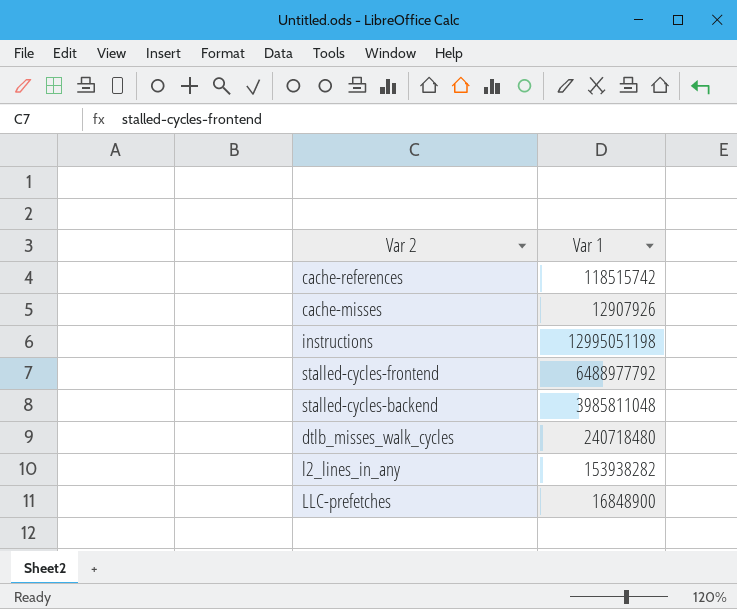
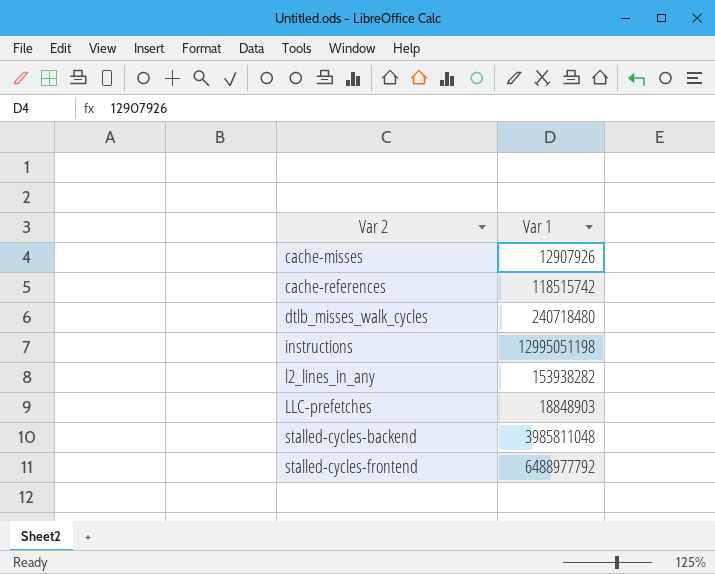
row order: none -> Var 2 ascending
LLC-prefetches | Var 1: 16848900 -> 18848903

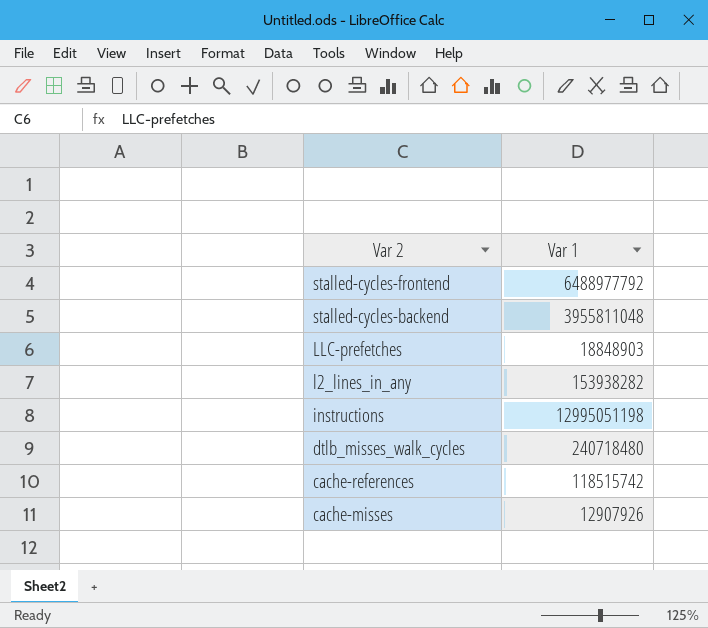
row order: Var 2 ascending -> Var 2 descending
stalled-cycles-backend | Var 1: 3985811048 -> 3955811048

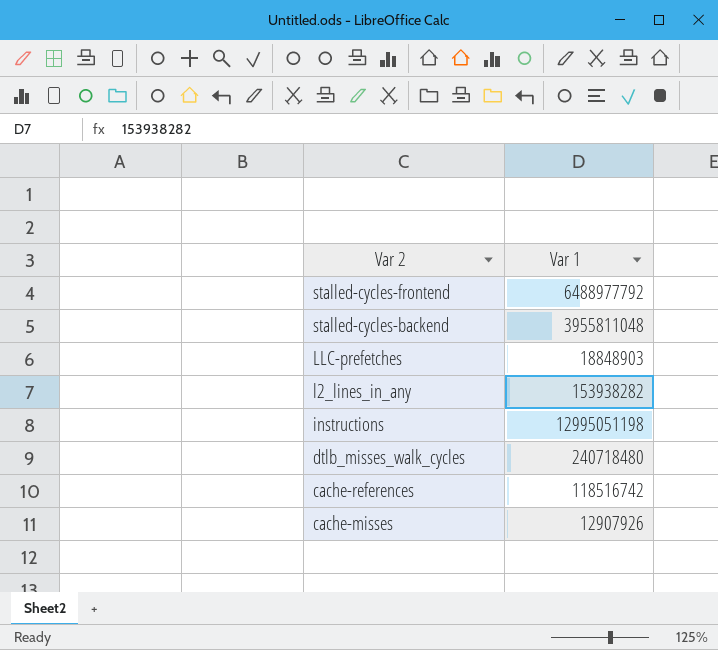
cache-references | Var 1: 118515742 -> 118516742

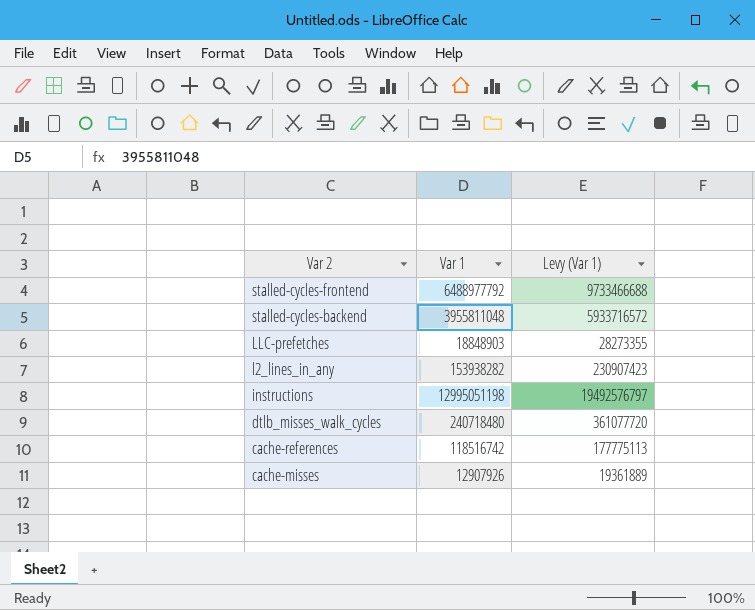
column Levy (Var 1) | formula: none -> [Var 1] * 1.5

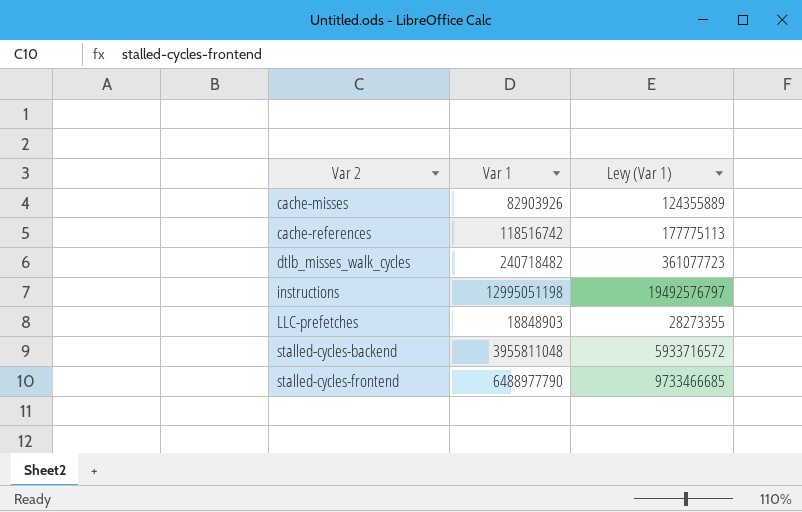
row order: Var 2 descending -> Var 2 ascending
row l2_lines_in_any: 153938282 | 230907423 -> none
cache-misses | Var 1: 12907926 -> 82903926
cache-misses | Levy (Var 1): 19361889 -> 124355889
dtlb_misses_walk_cycles | Var 1: 240718480 -> 240718482
dtlb_misses_walk_cycles | Levy (Var 1): 361077720 -> 361077723
stalled-cycles-frontend | Var 1: 6488977792 -> 6488977790
stalled-cycles-frontend | Levy (Var 1): 9733466688 -> 9733466685

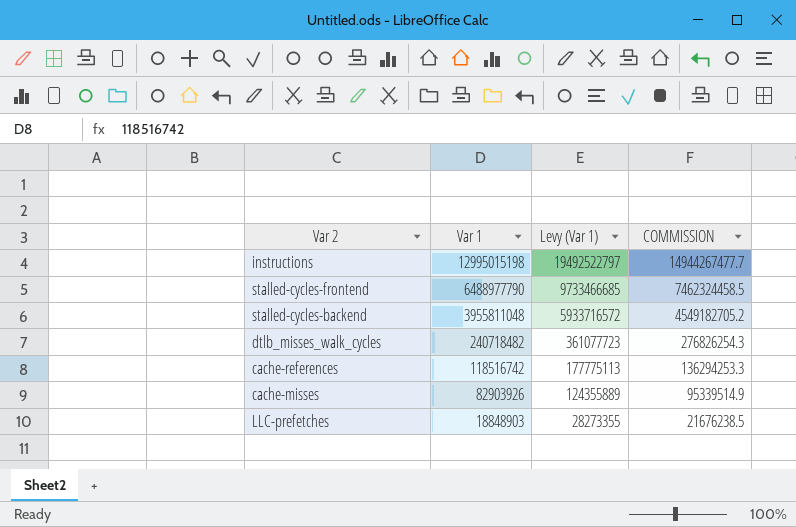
row order: Var 2 ascending -> Var 1 descending
column COMMISSION | formula: none -> [Var 1] * 1.15
instructions | Var 1: 12995051198 -> 12995015198
instructions | Levy (Var 1): 19492576797 -> 19492522797

